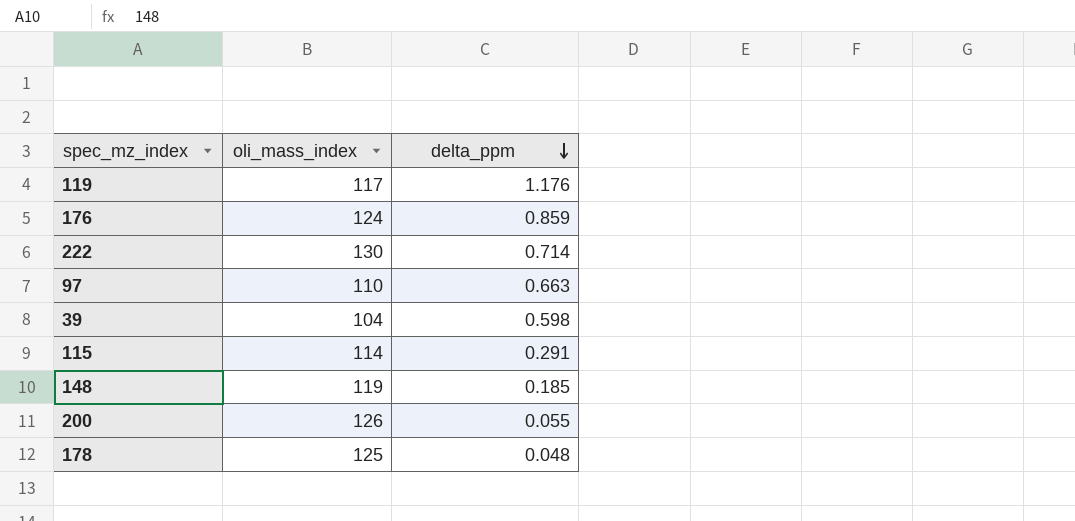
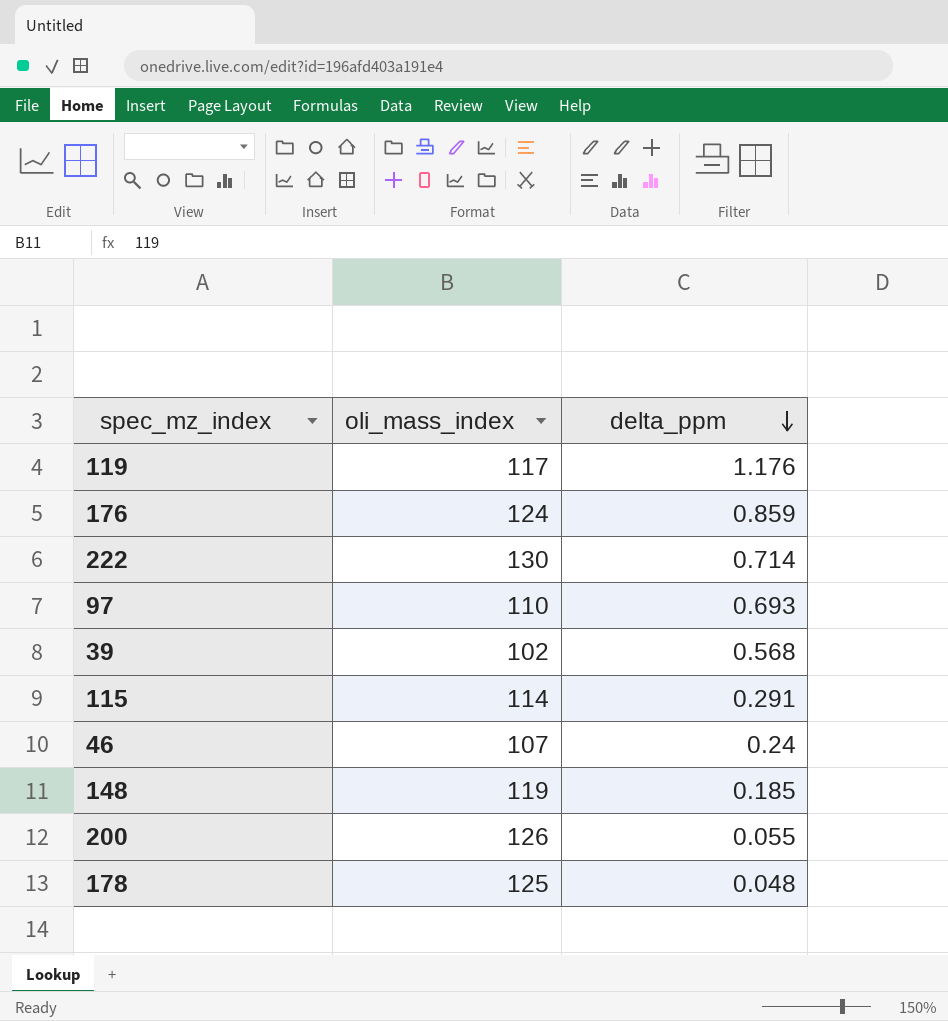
97 | delta_ppm: 0.663 -> 0.693
39 | oli_mass_index: 104 -> 102
39 | delta_ppm: 0.598 -> 0.568
row 46: none -> 107 | 0.24

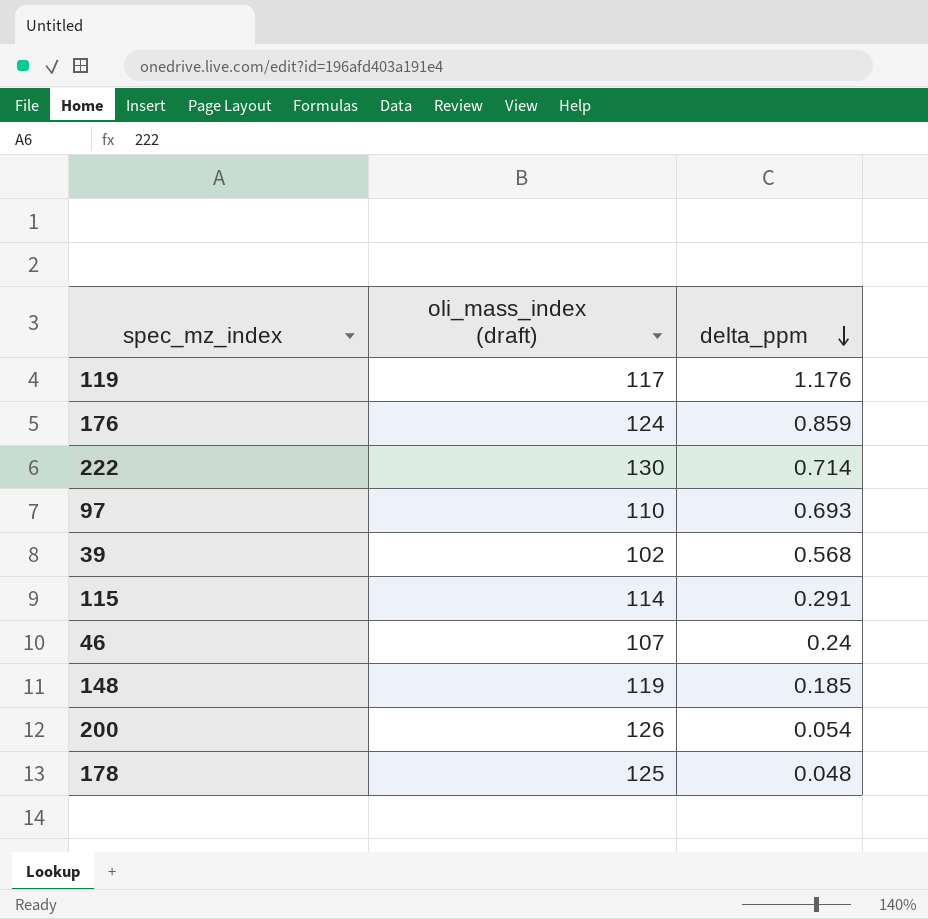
column name: oli_mass_index -> oli_mass_index (draft)
200 | delta_ppm: 0.055 -> 0.054

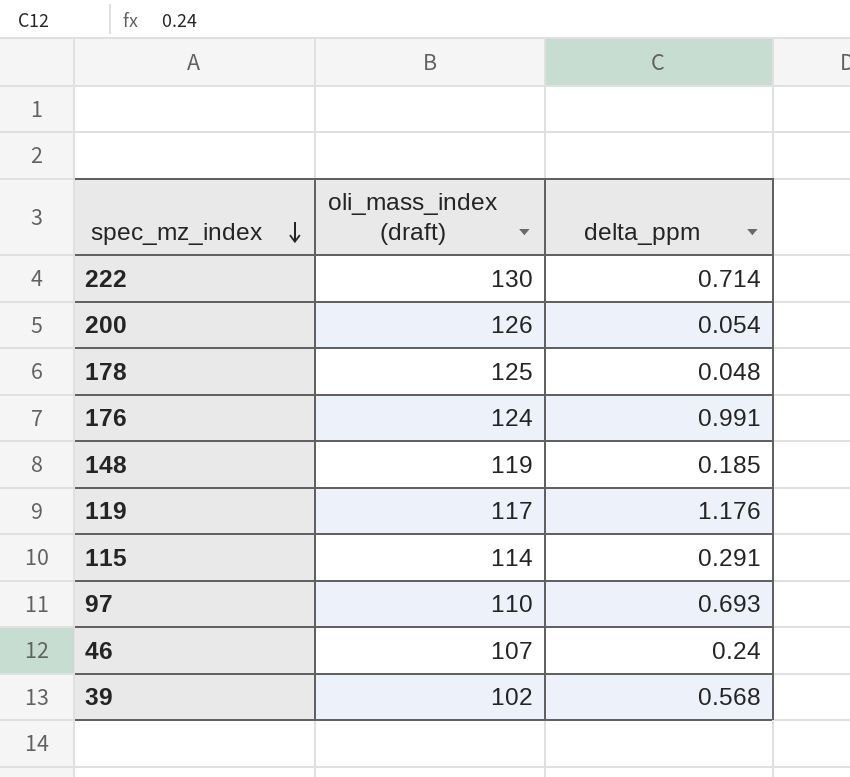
row order: delta_ppm descending -> spec_mz_index descending
176 | delta_ppm: 0.859 -> 0.991

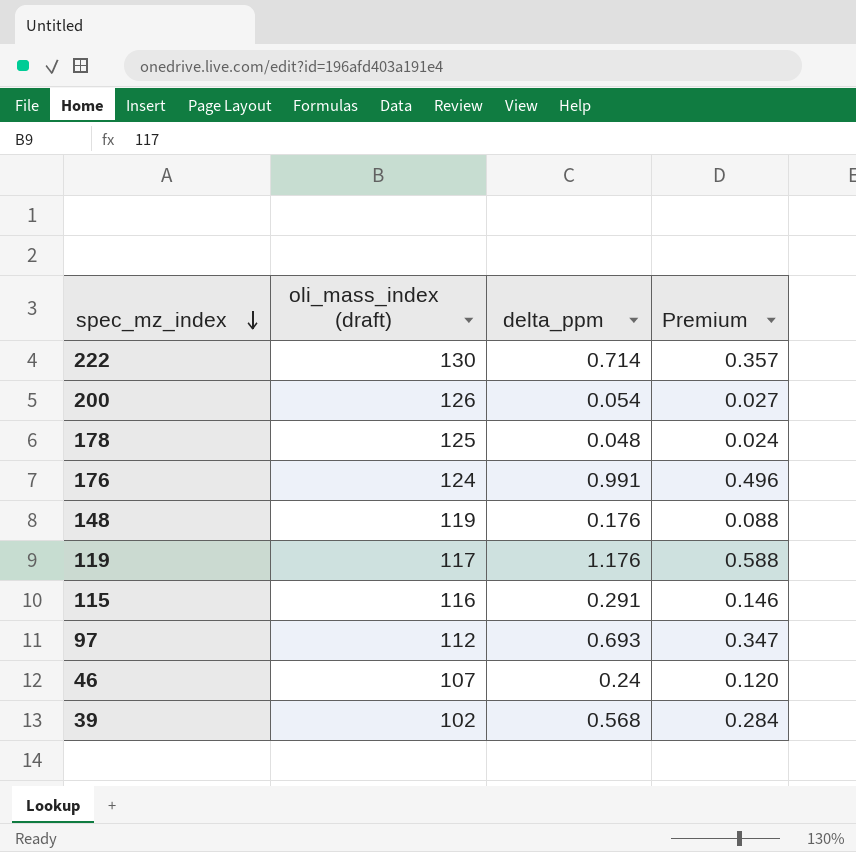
column Premium | formula: none -> [delta_ppm] * 0.5
148 | delta_ppm: 0.185 -> 0.176
115 | oli_mass_index (draft): 114 -> 116
97 | oli_mass_index (draft): 110 -> 112

